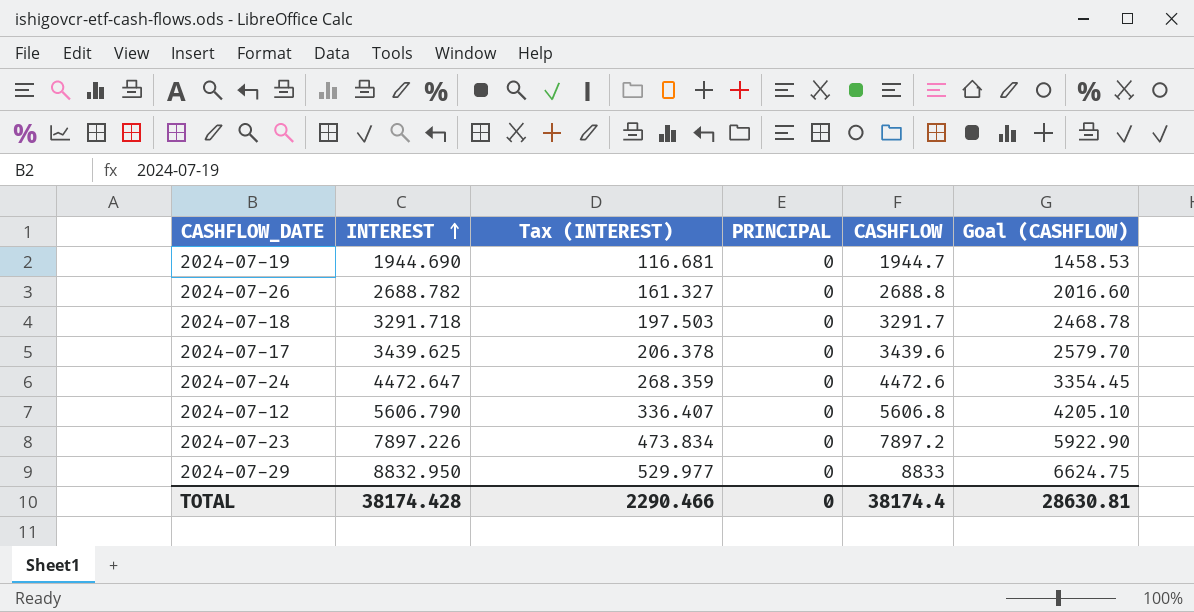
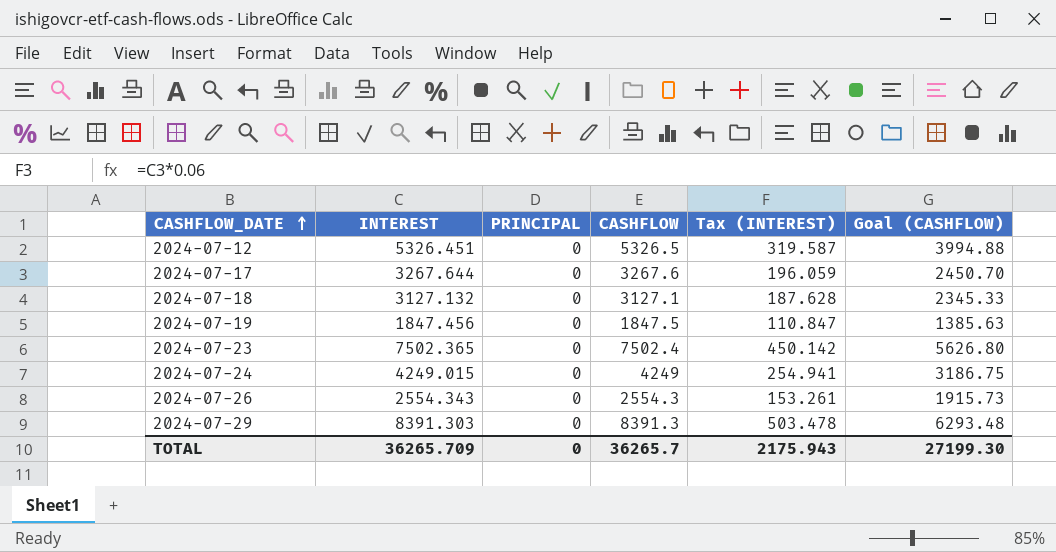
row order: INTEREST ascending -> CASHFLOW_DATE ascending
column Tax (INTEREST) | position: 3 -> 5
2024-07-12 | INTEREST: 5606.790 -> 5326.451
2024-07-12 | CASHFLOW: 5606.8 -> 5326.5
2024-07-12 | Tax (INTEREST): 336.407 -> 319.587
2024-07-12 | Goal (CASHFLOW): 4205.10 -> 3994.88
2024-07-17 | INTEREST: 3439.625 -> 3267.644
2024-07-17 | CASHFLOW: 3439.6 -> 3267.6
2024-07-17 | Tax (INTEREST): 206.378 -> 196.059
2024-07-17 | Goal (CASHFLOW): 2579.70 -> 2450.70
2024-07-18 | INTEREST: 3291.718 -> 3127.132
2024-07-18 | CASHFLOW: 3291.7 -> 3127.1
2024-07-18 | Tax (INTEREST): 197.503 -> 187.628
2024-07-18 | Goal (CASHFLOW): 2468.78 -> 2345.33
2024-07-19 | INTEREST: 1944.690 -> 1847.456
2024-07-19 | CASHFLOW: 1944.7 -> 1847.5
2024-07-19 | Tax (INTEREST): 116.681 -> 110.847
2024-07-19 | Goal (CASHFLOW): 1458.53 -> 1385.63
2024-07-23 | INTEREST: 7897.226 -> 7502.365
2024-07-23 | CASHFLOW: 7897.2 -> 7502.4
2024-07-23 | Tax (INTEREST): 473.834 -> 450.142
2024-07-23 | Goal (CASHFLOW): 5922.90 -> 5626.80
2024-07-24 | INTEREST: 4472.647 -> 4249.015
2024-07-24 | CASHFLOW: 4472.6 -> 4249
2024-07-24 | Tax (INTEREST): 268.359 -> 254.941
2024-07-24 | Goal (CASHFLOW): 3354.45 -> 3186.75
2024-07-26 | INTEREST: 2688.782 -> 2554.343
2024-07-26 | CASHFLOW: 2688.8 -> 2554.3
2024-07-26 | Tax (INTEREST): 161.327 -> 153.261
2024-07-26 | Goal (CASHFLOW): 2016.60 -> 1915.73
2024-07-29 | INTEREST: 8832.950 -> 8391.303
2024-07-29 | CASHFLOW: 8833 -> 8391.3
2024-07-29 | Tax (INTEREST): 529.977 -> 503.478
2024-07-29 | Goal (CASHFLOW): 6624.75 -> 6293.48
TOTAL | INTEREST: 38174.428 -> 36265.709
TOTAL | CASHFLOW: 38174.4 -> 36265.7
TOTAL | Tax (INTEREST): 2290.466 -> 2175.943
TOTAL | Goal (CASHFLOW): 28630.81 -> 27199.30

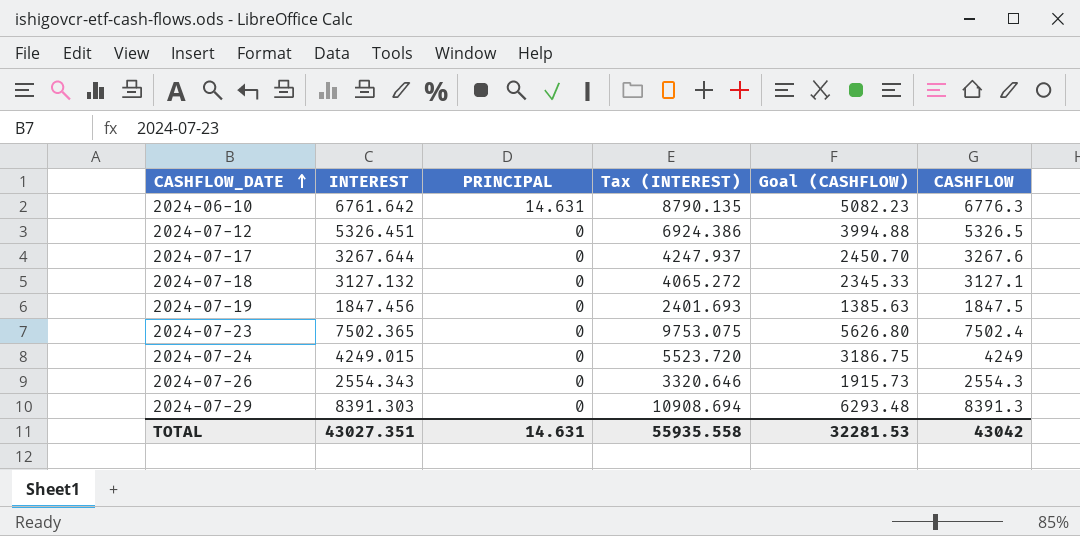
column Tax (INTEREST) | formula: [INTEREST] * 0.06 -> [INTEREST] * 1.3
column CASHFLOW | position: 4 -> 6
row 2024-06-10: none -> 6761.642 | 14.631 | 8790.135 | 5082.23 | 6776.3
TOTAL | INTEREST: 36265.709 -> 43027.351
TOTAL | PRINCIPAL: 0 -> 14.631
TOTAL | Tax (INTEREST): 2175.943 -> 55935.558
TOTAL | Goal (CASHFLOW): 27199.30 -> 32281.53
TOTAL | CASHFLOW: 36265.7 -> 43042

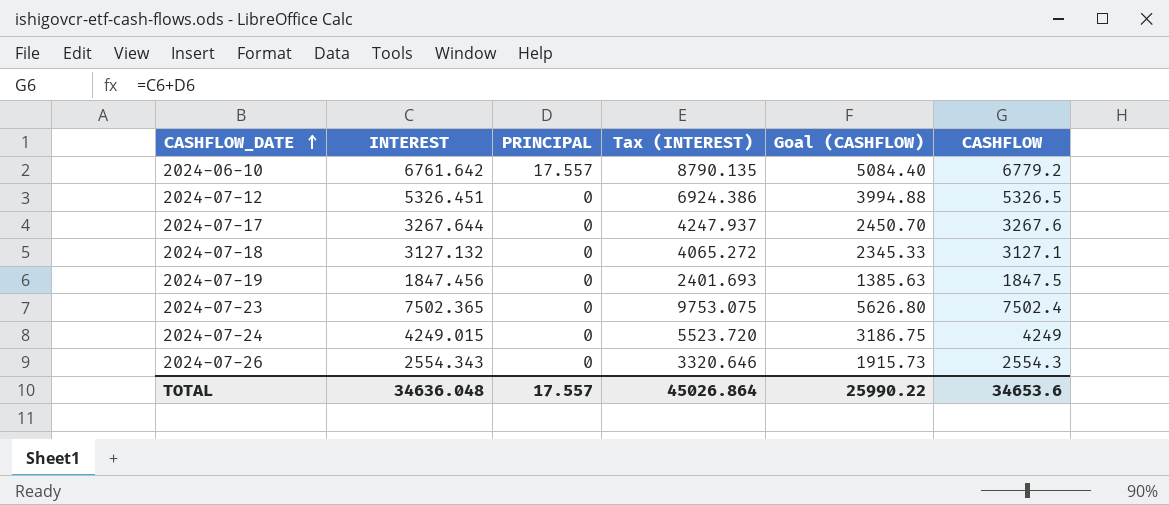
row 2024-07-29: 8391.303 | 0 | 10908.694 | 6293.48 | 8391.3 -> none
2024-06-10 | PRINCIPAL: 14.631 -> 17.557
2024-06-10 | Goal (CASHFLOW): 5082.23 -> 5084.40
2024-06-10 | CASHFLOW: 6776.3 -> 6779.2
TOTAL | INTEREST: 43027.351 -> 34636.048
TOTAL | PRINCIPAL: 14.631 -> 17.557
TOTAL | Tax (INTEREST): 55935.558 -> 45026.864
TOTAL | Goal (CASHFLOW): 32281.53 -> 25990.22
TOTAL | CASHFLOW: 43042 -> 34653.6

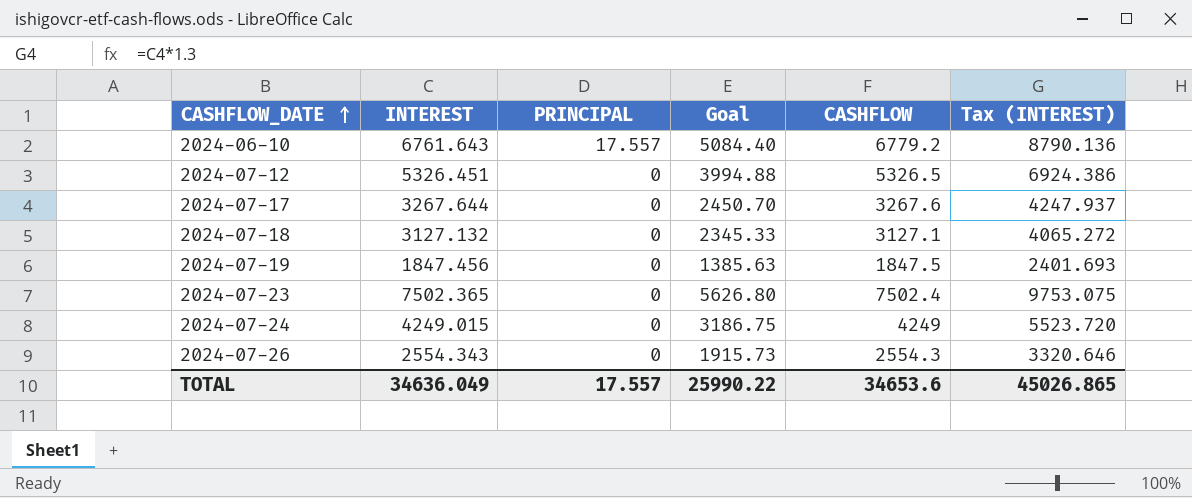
column name: Goal (CASHFLOW) -> Goal
column Tax (INTEREST) | position: 4 -> 6
2024-06-10 | INTEREST: 6761.642 -> 6761.643
2024-06-10 | Tax (INTEREST): 8790.135 -> 8790.136
TOTAL | INTEREST: 34636.048 -> 34636.049
TOTAL | Tax (INTEREST): 45026.864 -> 45026.865

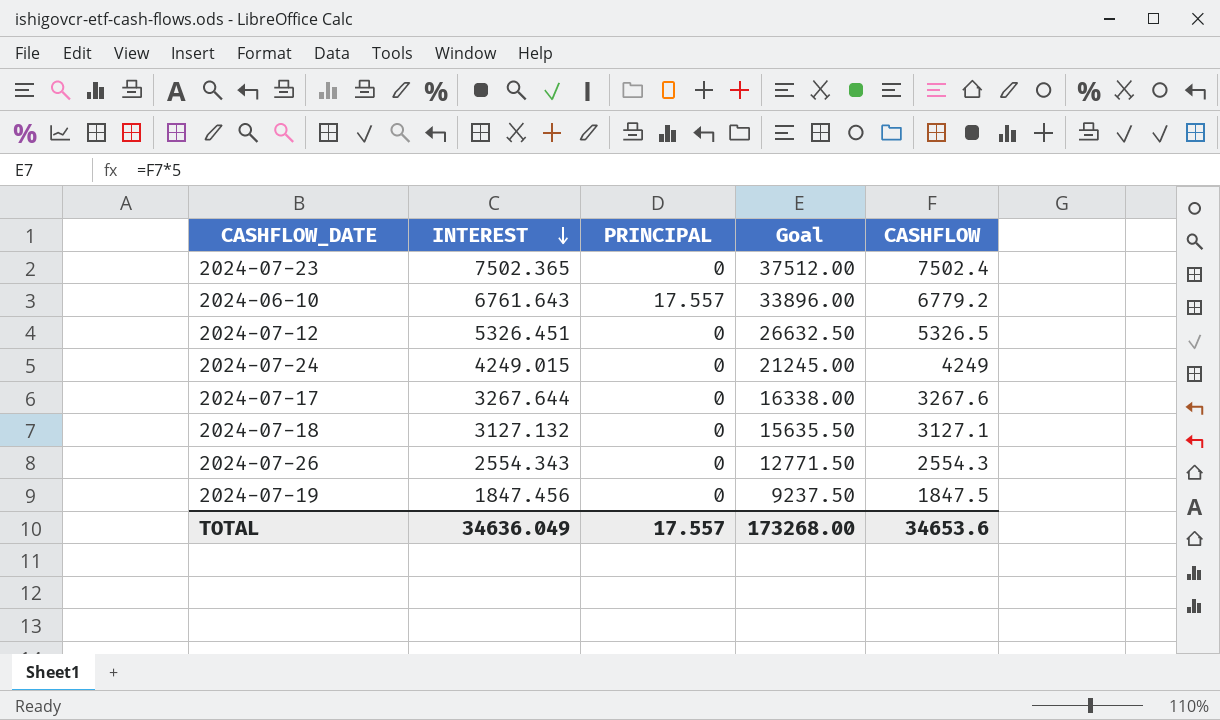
row order: CASHFLOW_DATE ascending -> INTEREST descending
column Tax (INTEREST) | formula: [INTEREST] * 1.3 -> none
column Goal | formula: [CASHFLOW] * 0.75 -> [CASHFLOW] * 5
TOTAL | Goal: 25990.22 -> 173268.00

